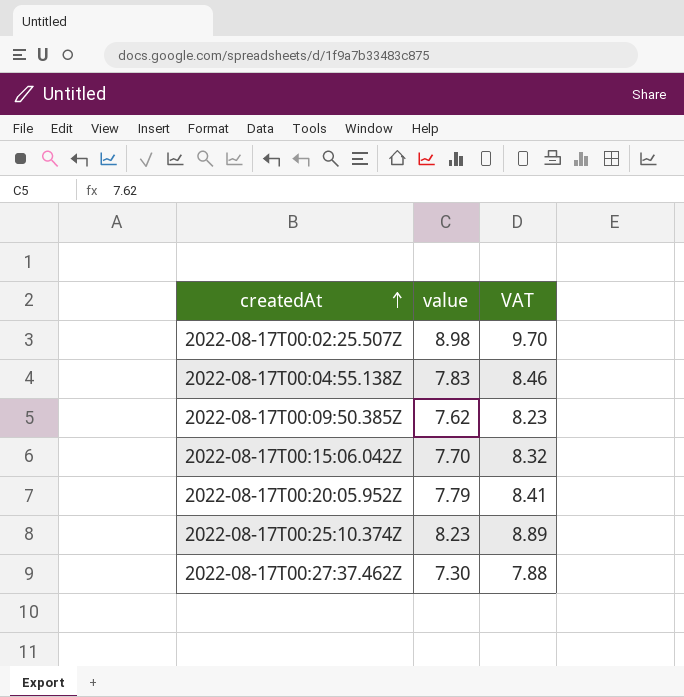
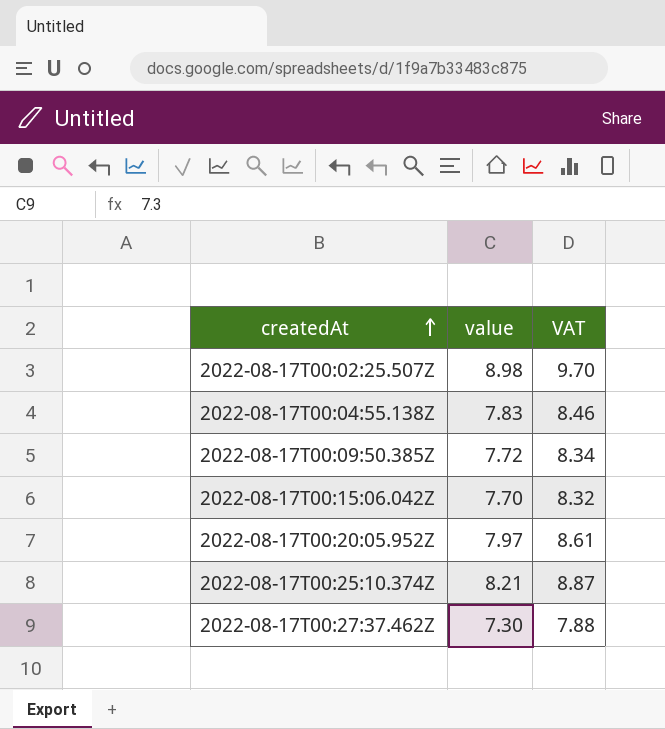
2022-08-17T00:09:50.385Z | value: 7.62 -> 7.72
2022-08-17T00:09:50.385Z | VAT: 8.23 -> 8.34
2022-08-17T00:20:05.952Z | value: 7.79 -> 7.97
2022-08-17T00:20:05.952Z | VAT: 8.41 -> 8.61
2022-08-17T00:25:10.374Z | value: 8.23 -> 8.21
2022-08-17T00:25:10.374Z | VAT: 8.89 -> 8.87

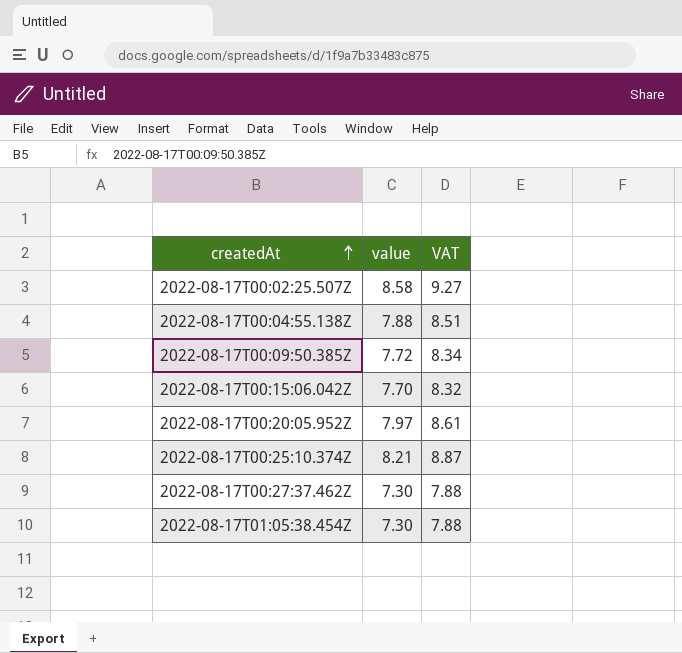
2022-08-17T00:02:25.507Z | value: 8.98 -> 8.58
2022-08-17T00:02:25.507Z | VAT: 9.70 -> 9.27
2022-08-17T00:04:55.138Z | value: 7.83 -> 7.88
2022-08-17T00:04:55.138Z | VAT: 8.46 -> 8.51
row 2022-08-17T01:05:38.454Z: none -> 7.30 | 7.88

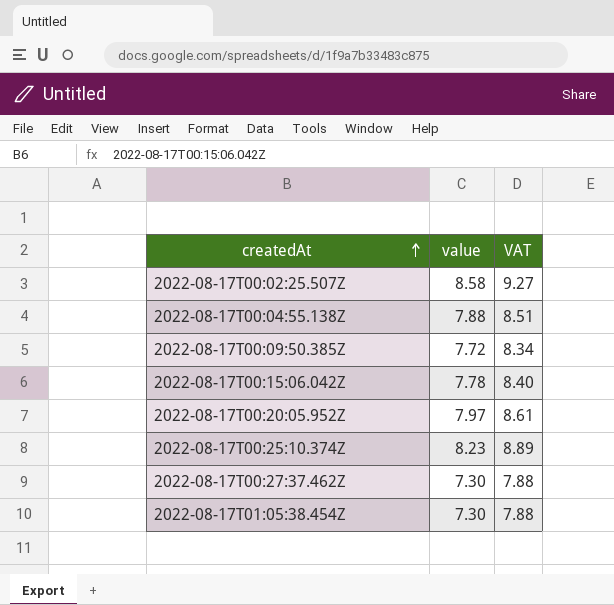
2022-08-17T00:15:06.042Z | value: 7.70 -> 7.78
2022-08-17T00:15:06.042Z | VAT: 8.32 -> 8.40
2022-08-17T00:25:10.374Z | value: 8.21 -> 8.23
2022-08-17T00:25:10.374Z | VAT: 8.87 -> 8.89

